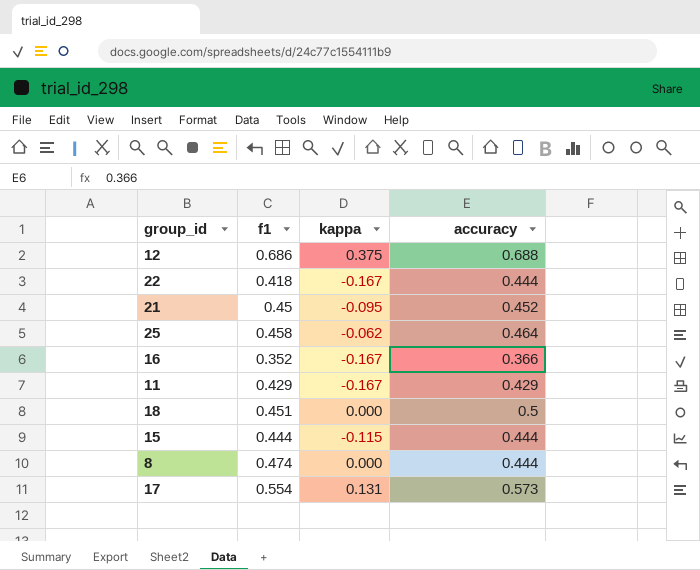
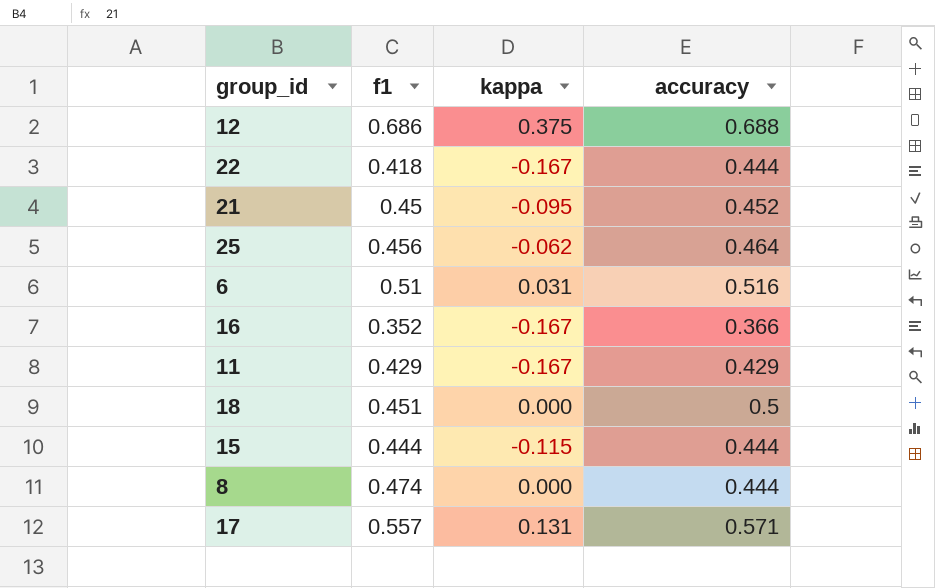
25 | f1: 0.458 -> 0.456
row 6: none -> 0.51 | 0.031 | 0.516
17 | f1: 0.554 -> 0.557
17 | accuracy: 0.573 -> 0.571

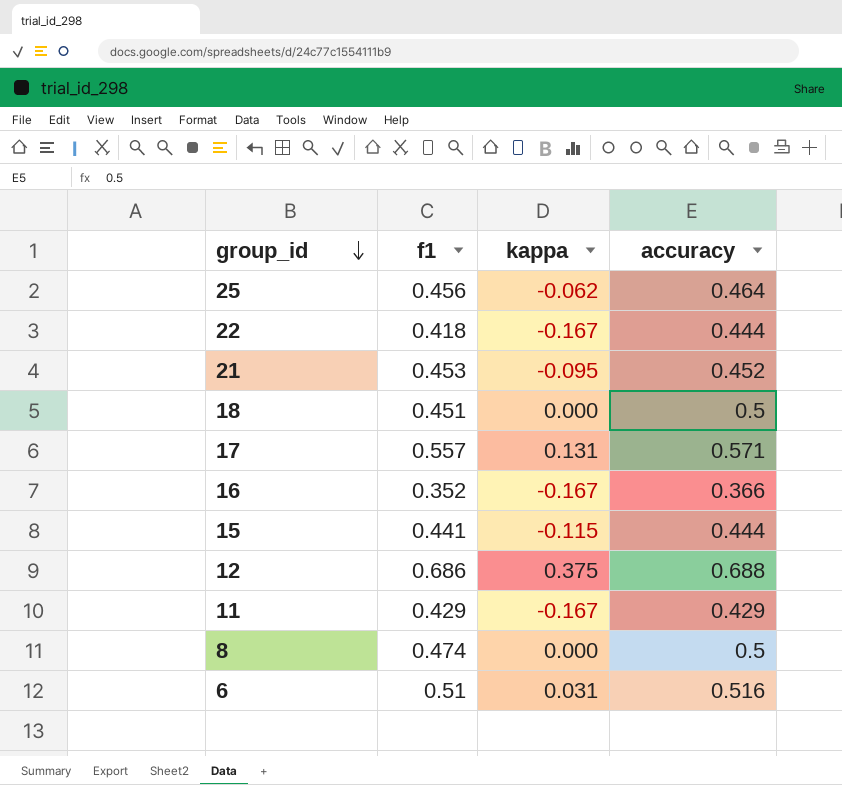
row order: none -> group_id descending
21 | f1: 0.45 -> 0.453
15 | f1: 0.444 -> 0.441
8 | accuracy: 0.444 -> 0.5

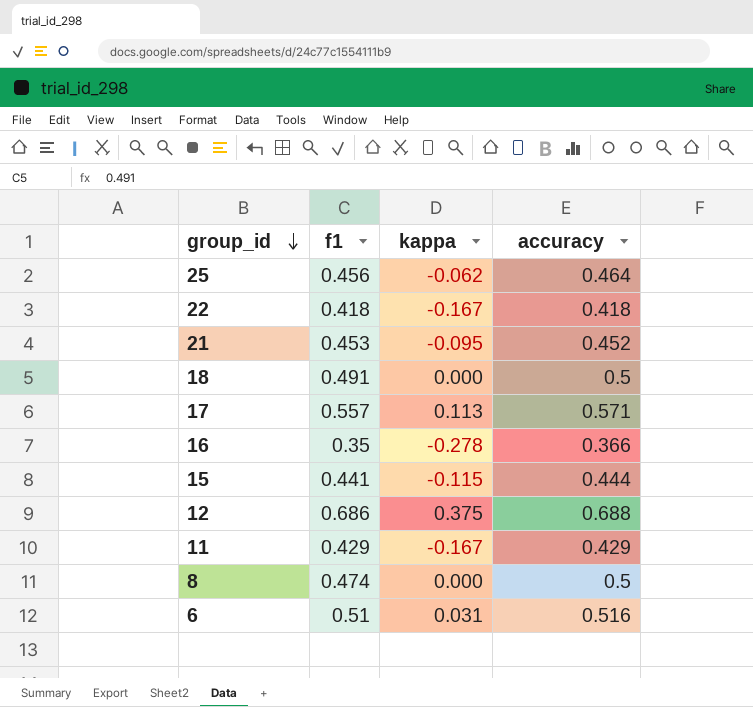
22 | accuracy: 0.444 -> 0.418
18 | f1: 0.451 -> 0.491
17 | kappa: 0.131 -> 0.113
16 | f1: 0.352 -> 0.35
16 | kappa: -0.167 -> -0.278

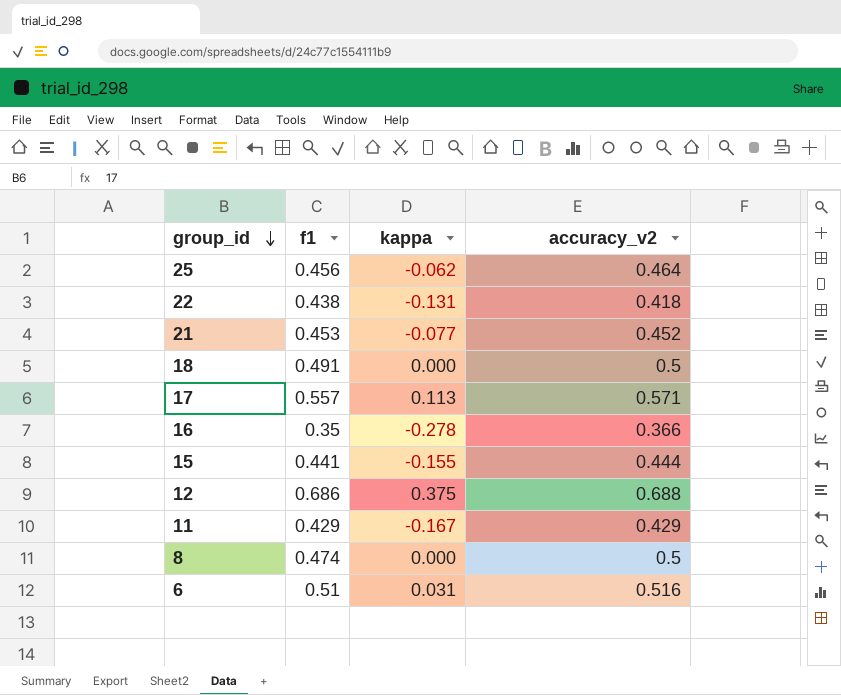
column name: accuracy -> accuracy_v2
22 | f1: 0.418 -> 0.438
22 | kappa: -0.167 -> -0.131
21 | kappa: -0.095 -> -0.077
15 | kappa: -0.115 -> -0.155

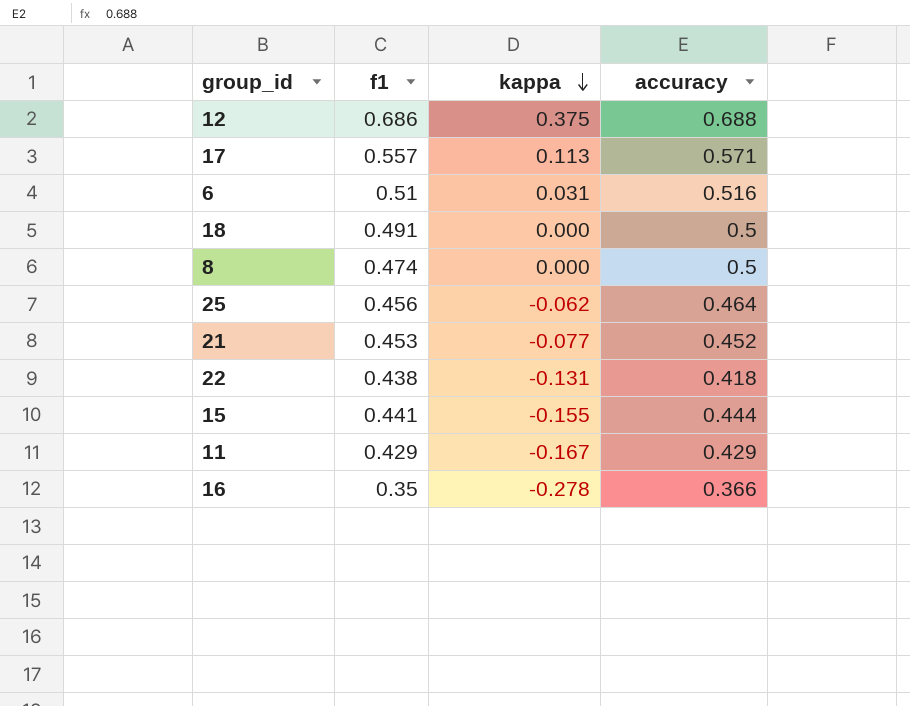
row order: group_id descending -> kappa descending
column name: accuracy_v2 -> accuracy

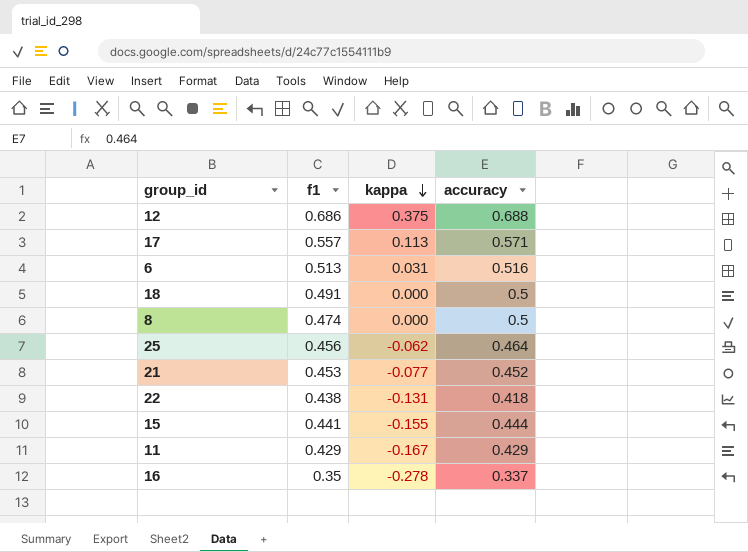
6 | f1: 0.51 -> 0.513
16 | accuracy: 0.366 -> 0.337

